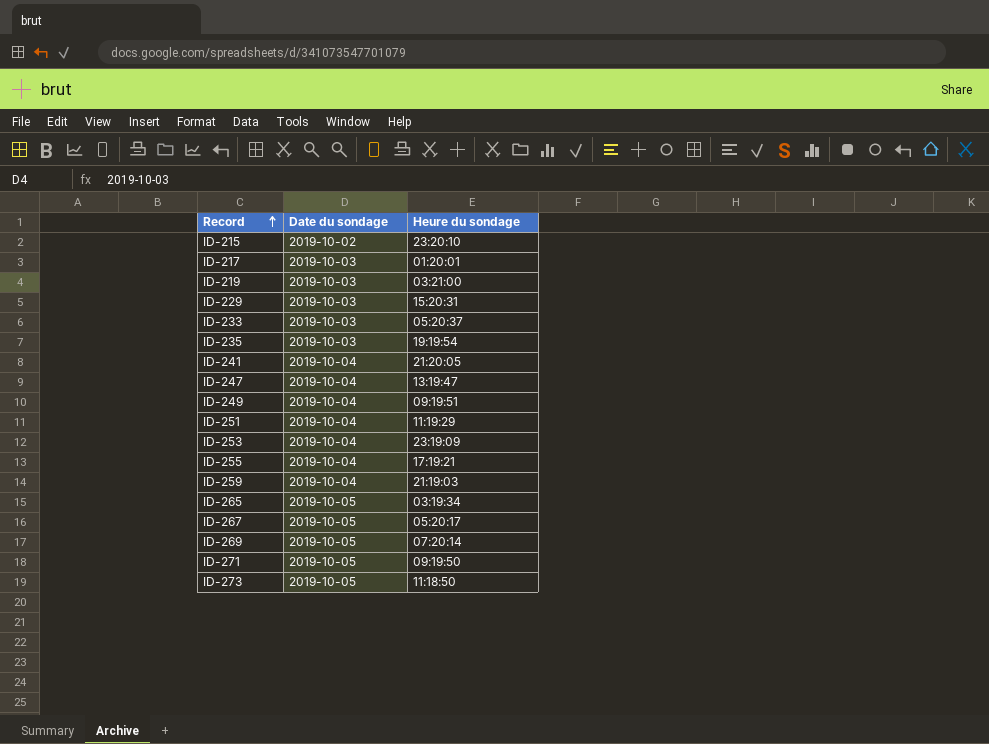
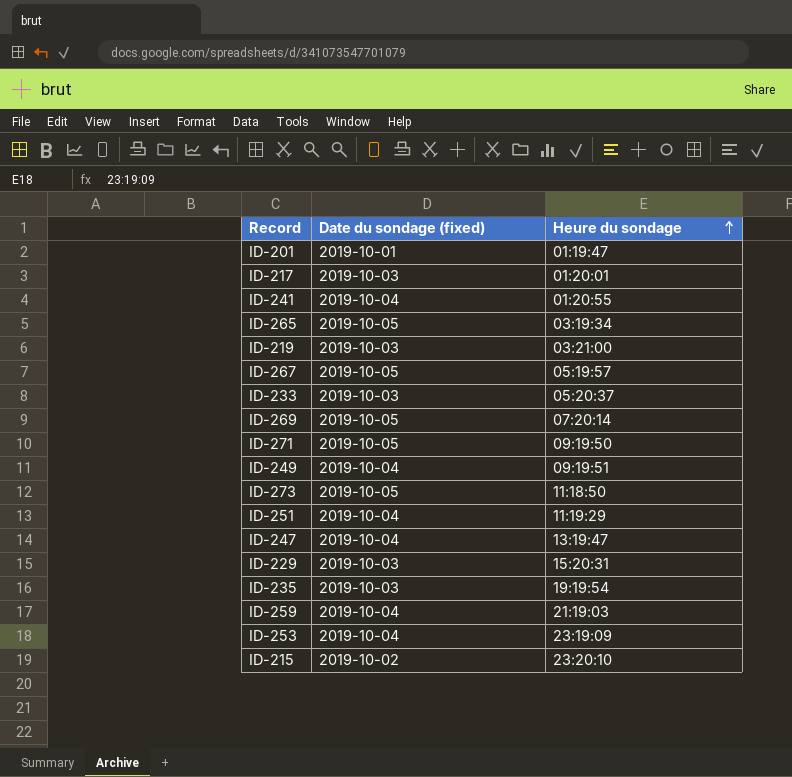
row order: Record ascending -> Heure du sondage ascending
column name: Date du sondage -> Date du sondage (fixed)
row ID-255: 2019-10-04 | 17:19:21 -> none
row ID-201: none -> 2019-10-01 | 01:19:47
ID-241 | Heure du sondage: 21:20:05 -> 01:20:55
ID-267 | Heure du sondage: 05:20:17 -> 05:19:57

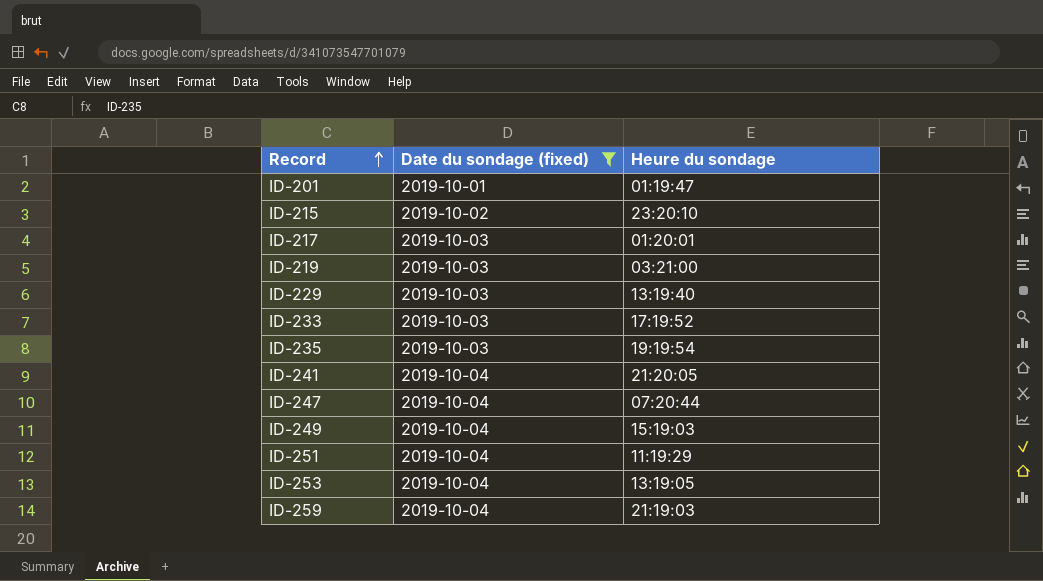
filter: none -> Date du sondage (fixed) != 2019-10-05
row order: Heure du sondage ascending -> Record ascending
ID-229 | Heure du sondage: 15:20:31 -> 13:19:40
ID-233 | Heure du sondage: 05:20:37 -> 17:19:52
ID-241 | Heure du sondage: 01:20:55 -> 21:20:05
ID-247 | Heure du sondage: 13:19:47 -> 07:20:44
ID-249 | Heure du sondage: 09:19:51 -> 15:19:03
ID-253 | Heure du sondage: 23:19:09 -> 13:19:05

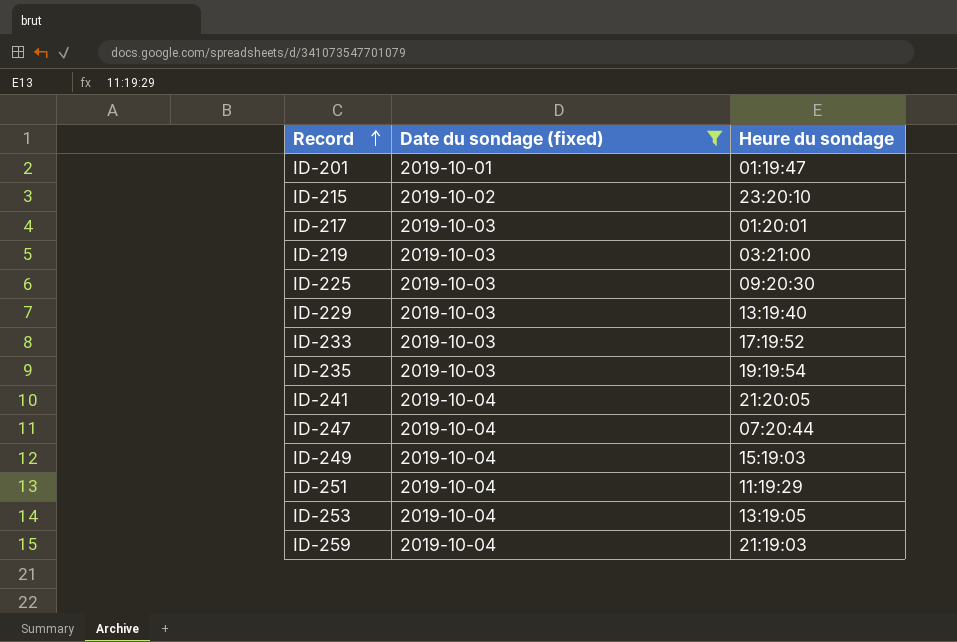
row ID-225: none -> 2019-10-03 | 09:20:30

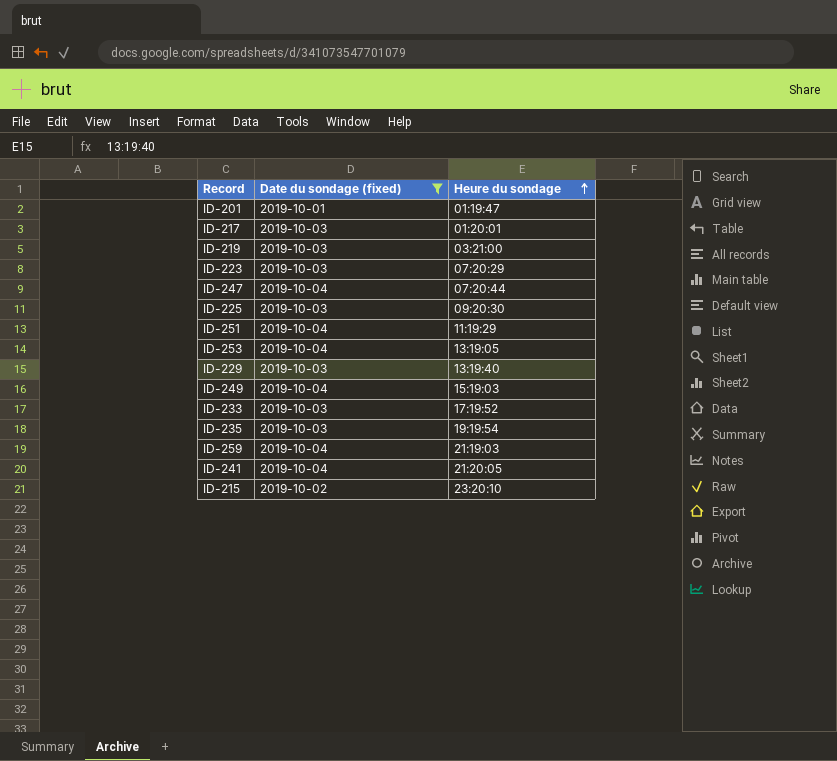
row order: Record ascending -> Heure du sondage ascending
row ID-223: none -> 2019-10-03 | 07:20:29

